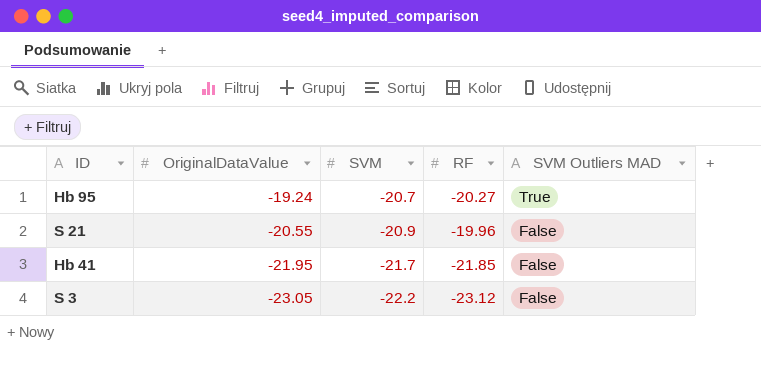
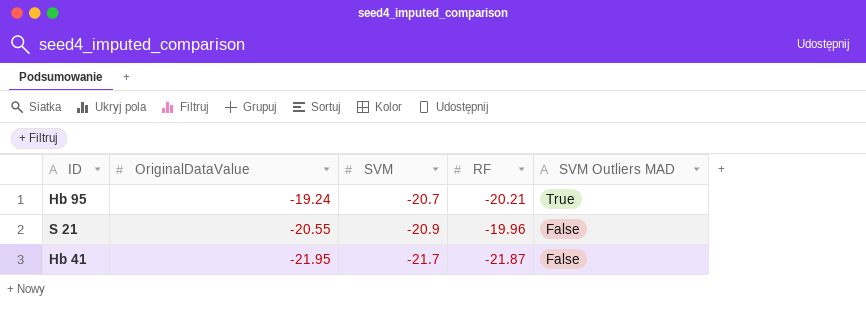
row S 3: -23.05 | -22.2 | -23.12 | False -> none
Hb 95 | RF: -20.27 -> -20.21
Hb 41 | RF: -21.85 -> -21.87

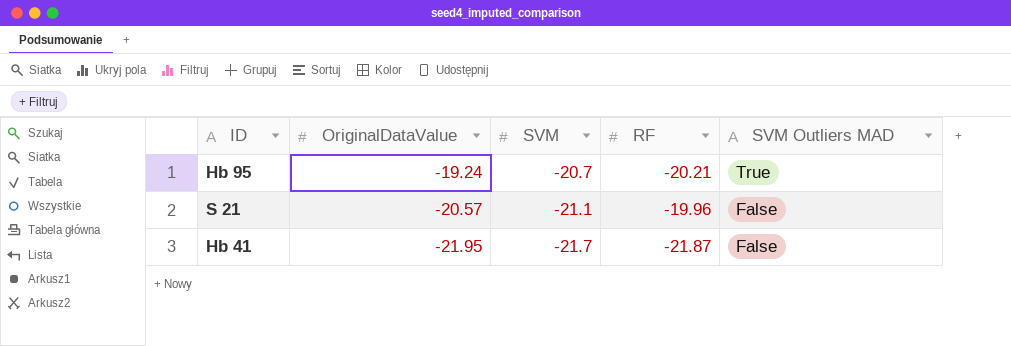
S 21 | OriginalDataValue: -20.55 -> -20.57
S 21 | SVM: -20.9 -> -21.1

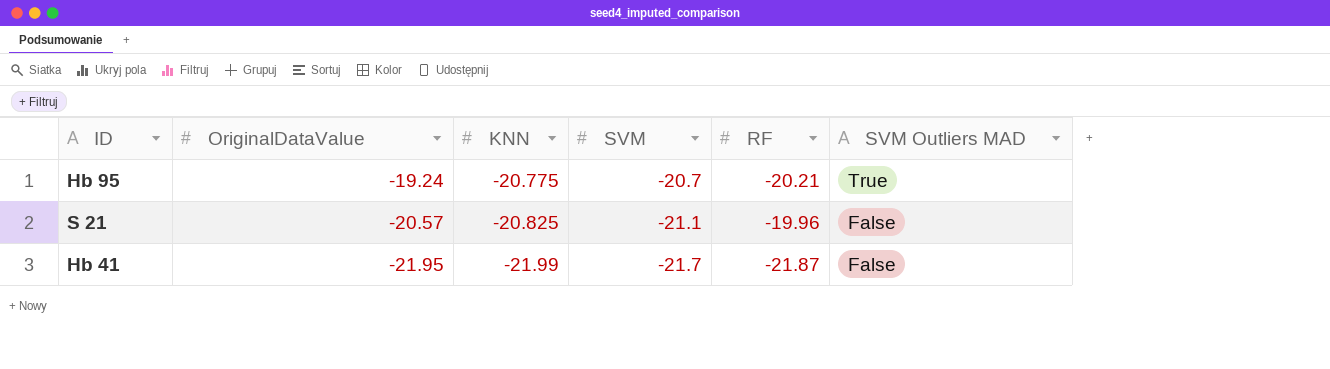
column KNN | position: none -> 3

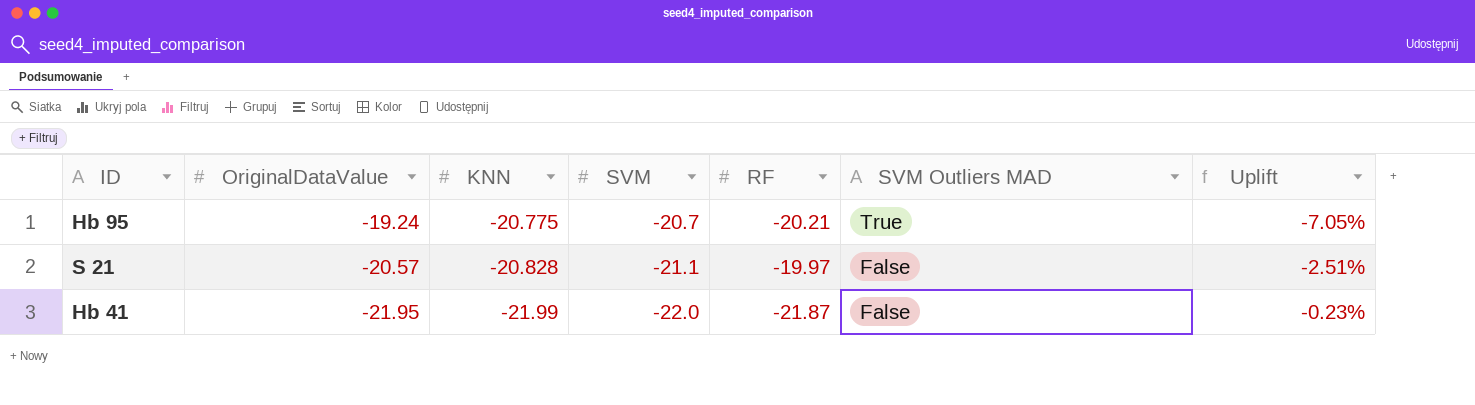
column Uplift | formula: none -> ([OriginalDataValue] - [SVM]) / [SVM]
S 21 | KNN: -20.825 -> -20.828
S 21 | RF: -19.96 -> -19.97
Hb 41 | SVM: -21.7 -> -22.0

